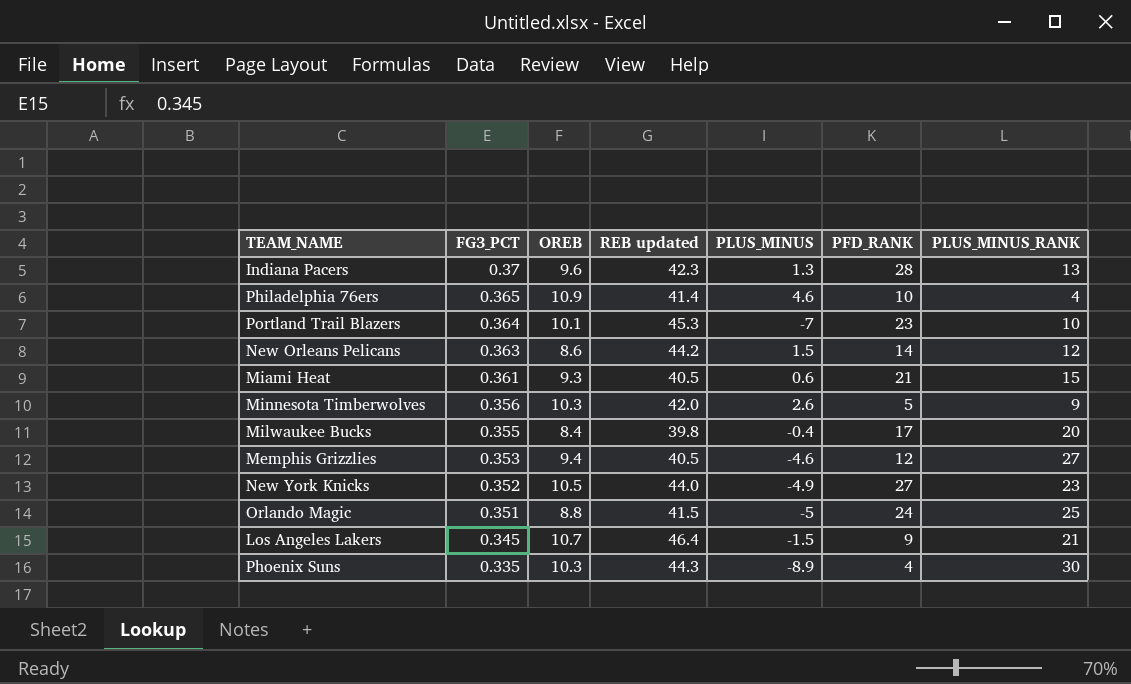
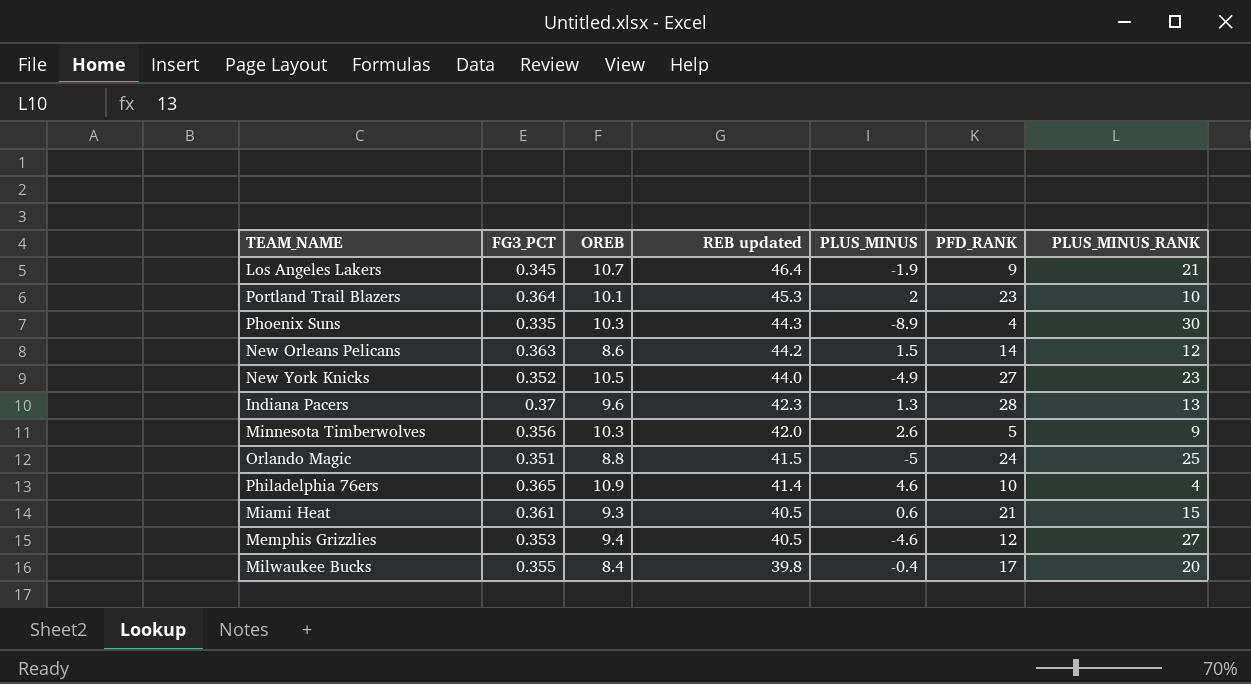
row order: FG3_PCT descending -> REB updated descending
Los Angeles Lakers | PLUS_MINUS: -1.5 -> -1.9
Portland Trail Blazers | PLUS_MINUS: -7 -> 2

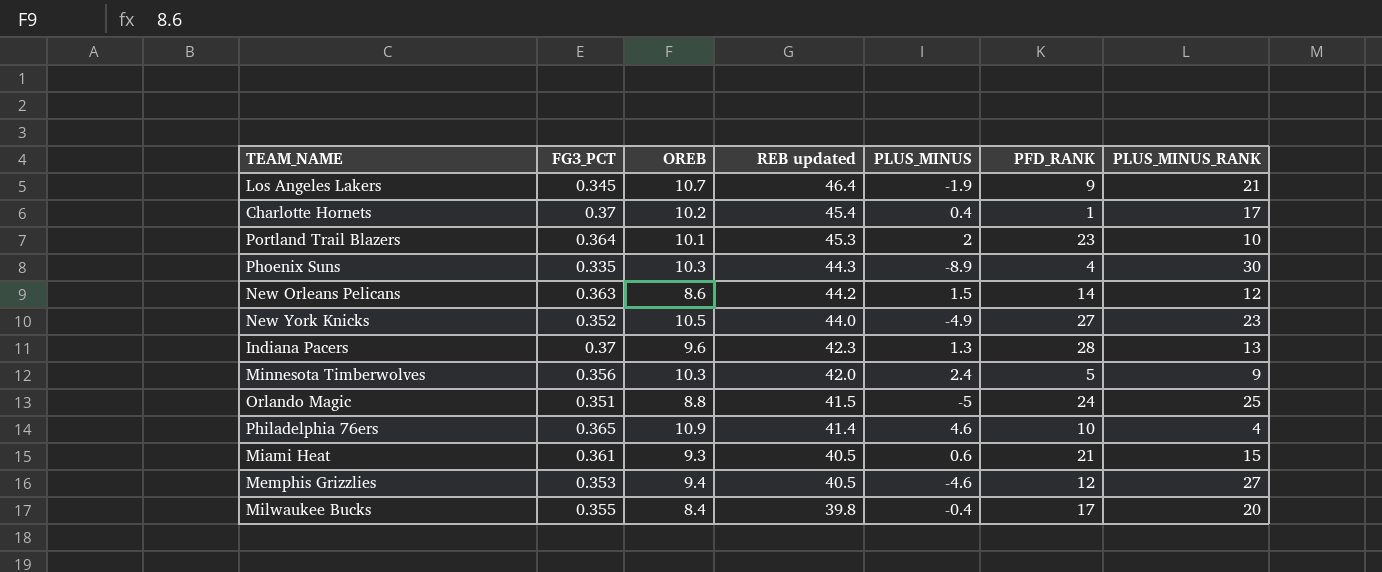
row Charlotte Hornets: none -> 0.37 | 10.2 | 45.4 | 0.4 | 1 | 17
Minnesota Timberwolves | PLUS_MINUS: 2.6 -> 2.4

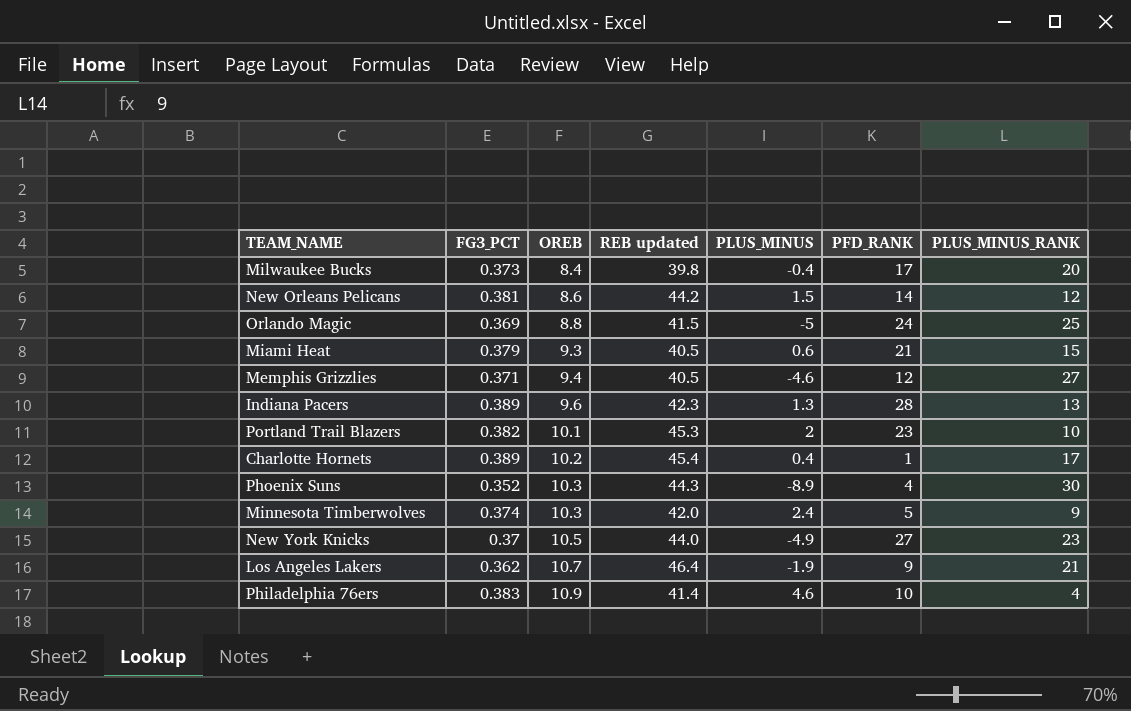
row order: REB updated descending -> OREB ascending
Milwaukee Bucks | FG3_PCT: 0.355 -> 0.373
New Orleans Pelicans | FG3_PCT: 0.363 -> 0.381
Orlando Magic | FG3_PCT: 0.351 -> 0.369
Miami Heat | FG3_PCT: 0.361 -> 0.379
Memphis Grizzlies | FG3_PCT: 0.353 -> 0.371
Indiana Pacers | FG3_PCT: 0.37 -> 0.389
Portland Trail Blazers | FG3_PCT: 0.364 -> 0.382
Charlotte Hornets | FG3_PCT: 0.37 -> 0.389
Phoenix Suns | FG3_PCT: 0.335 -> 0.352
Minnesota Timberwolves | FG3_PCT: 0.356 -> 0.374
New York Knicks | FG3_PCT: 0.352 -> 0.37
Los Angeles Lakers | FG3_PCT: 0.345 -> 0.362
Philadelphia 76ers | FG3_PCT: 0.365 -> 0.383

